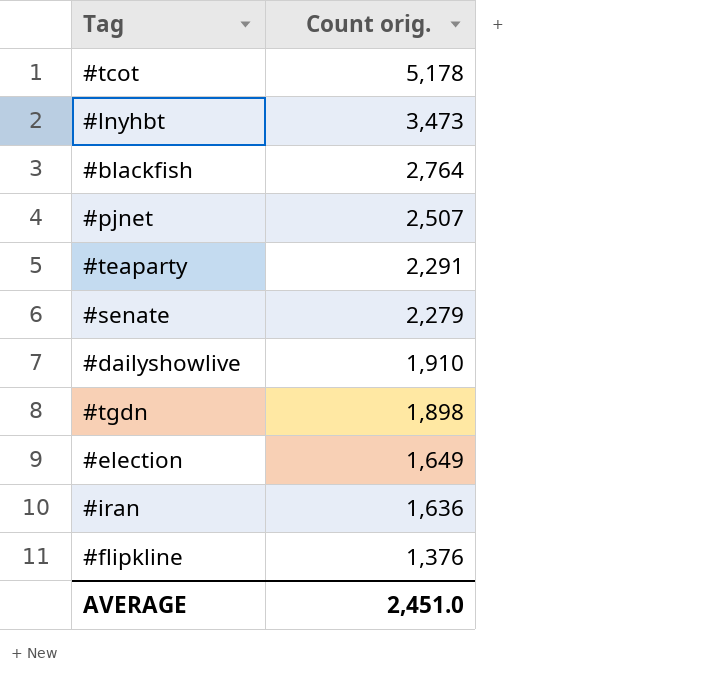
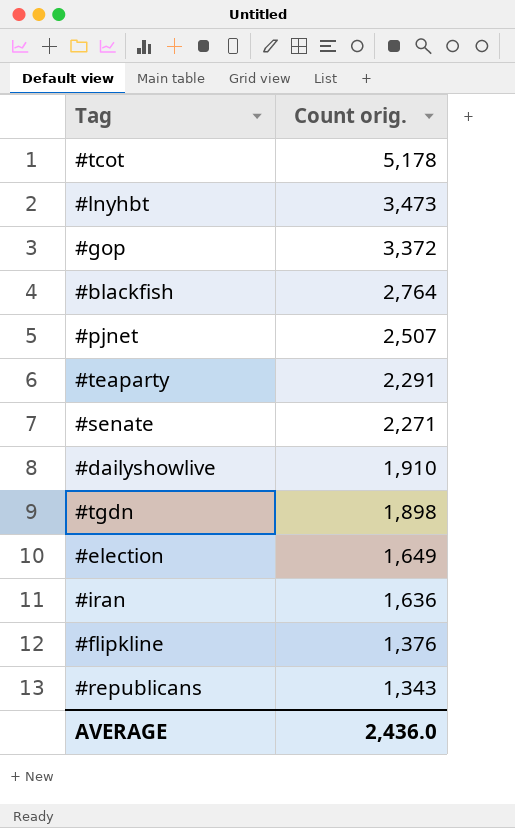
row #gop: none -> 3,372
#senate | Count orig.: 2,279 -> 2,271
row #republicans: none -> 1,343
AVERAGE | Count orig.: 2,451.0 -> 2,436.0

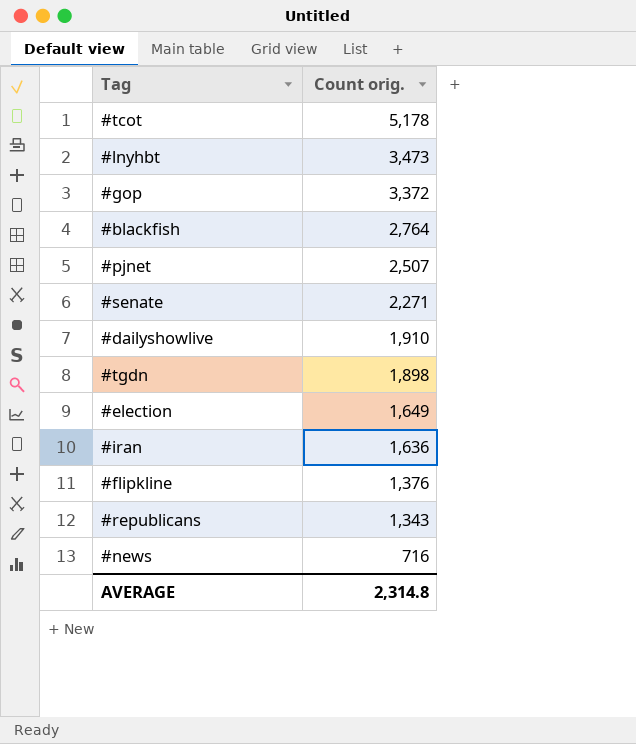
row #teaparty: 2,291 -> none
row #news: none -> 716
AVERAGE | Count orig.: 2,436.0 -> 2,314.8

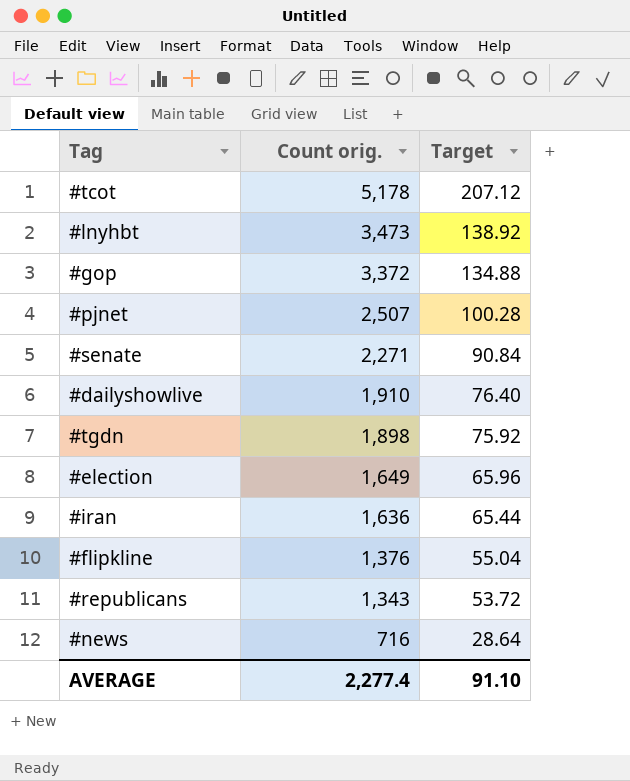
column Target | formula: none -> [Count orig.] * 0.04
row #blackfish: 2,764 -> none
AVERAGE | Count orig.: 2,314.8 -> 2,277.4

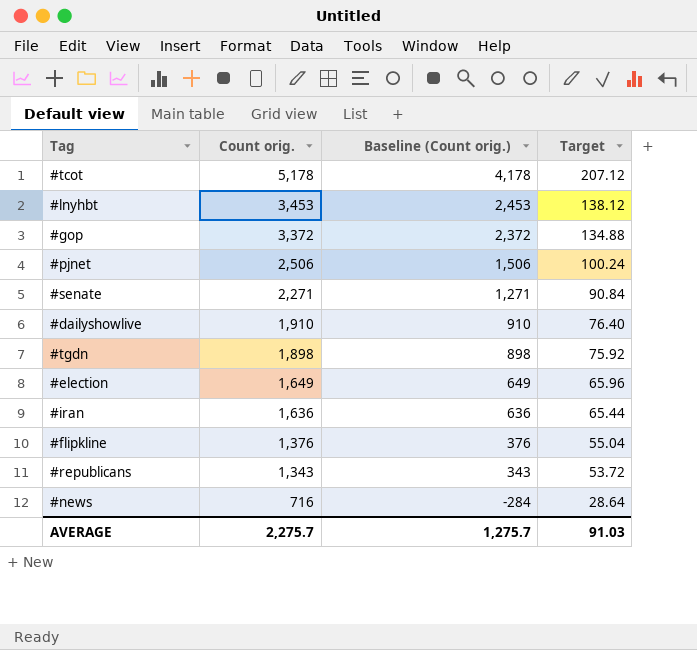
column Baseline (Count orig.) | formula: none -> [Count orig.] - 1000
#lnyhbt | Count orig.: 3,473 -> 3,453
#lnyhbt | Target: 138.92 -> 138.12
#pjnet | Count orig.: 2,507 -> 2,506
#pjnet | Target: 100.28 -> 100.24
AVERAGE | Count orig.: 2,277.4 -> 2,275.7
AVERAGE | Target: 91.10 -> 91.03

